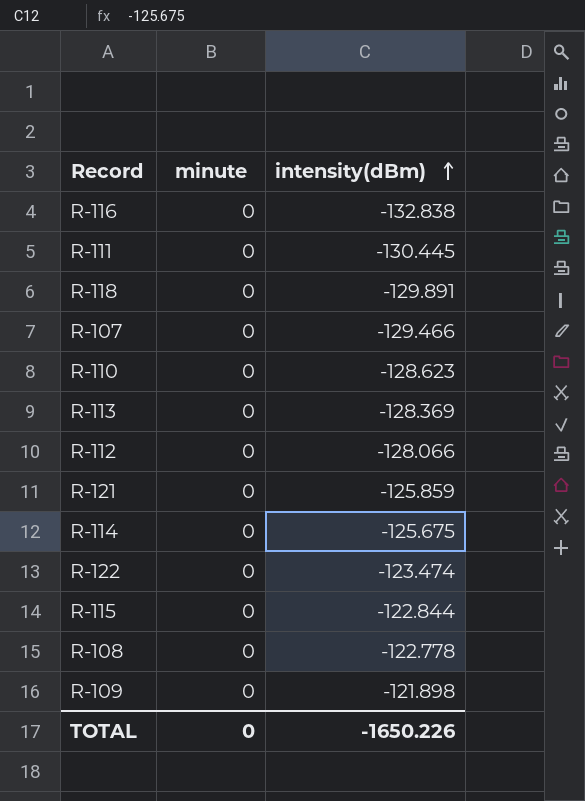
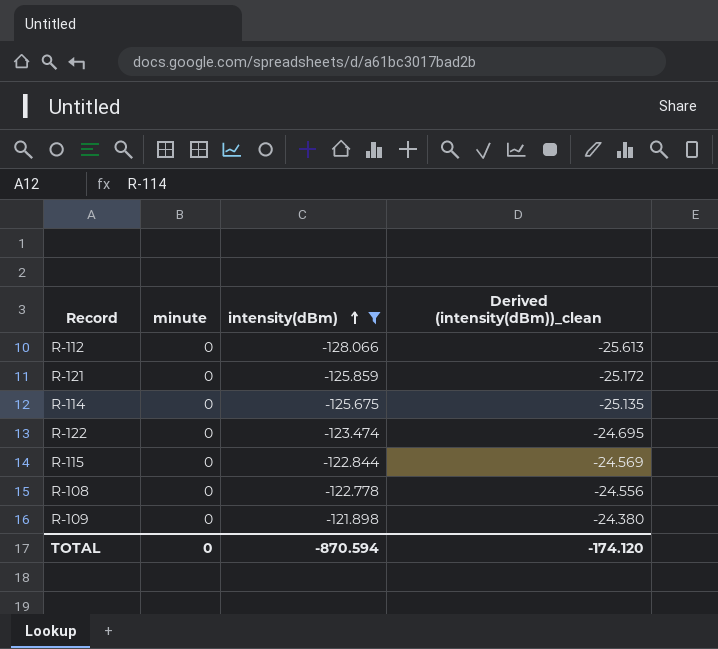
filter: none -> intensity(dBm) >= -128.066
column Derived (intensity(dBm))_clean | formula: none -> [intensity(dBm)] * 0.2
TOTAL | intensity(dBm): -1650.226 -> -870.594

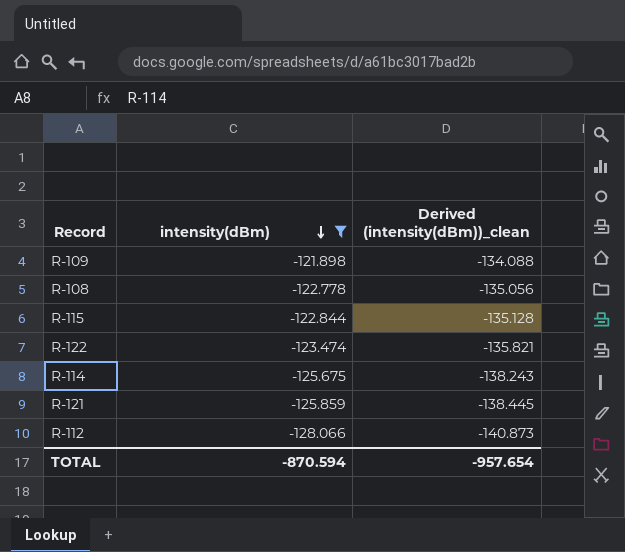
row order: intensity(dBm) ascending -> intensity(dBm) descending
column minute | position: 2 -> none
column Derived (intensity(dBm))_clean | formula: [intensity(dBm)] * 0.2 -> [intensity(dBm)] * 1.1
TOTAL | Derived (intensity(dBm))_clean: -174.120 -> -957.654

